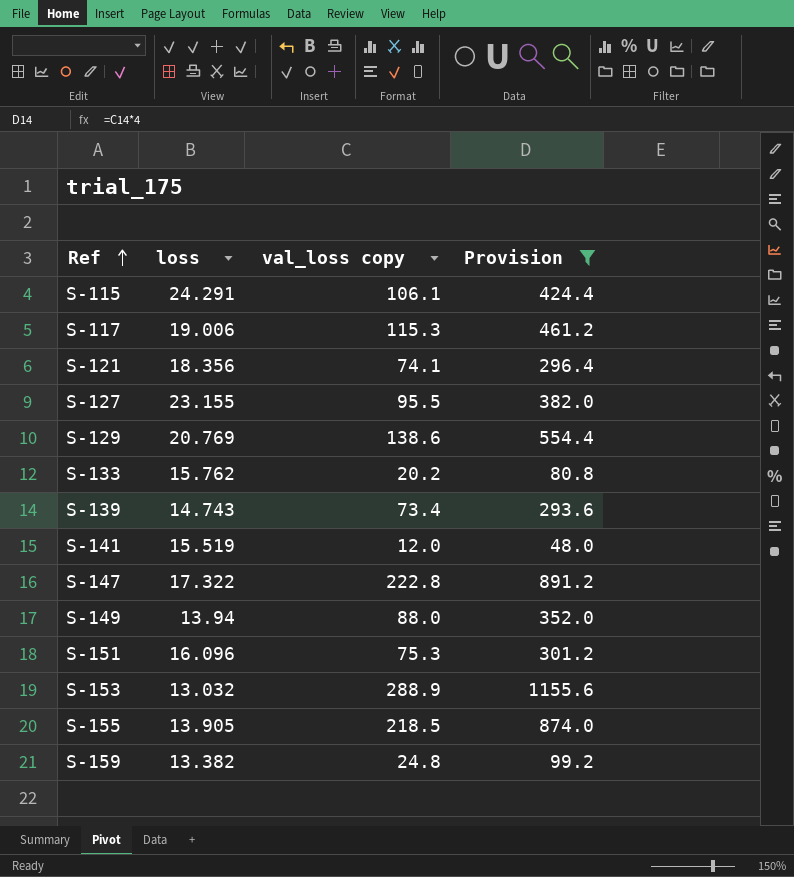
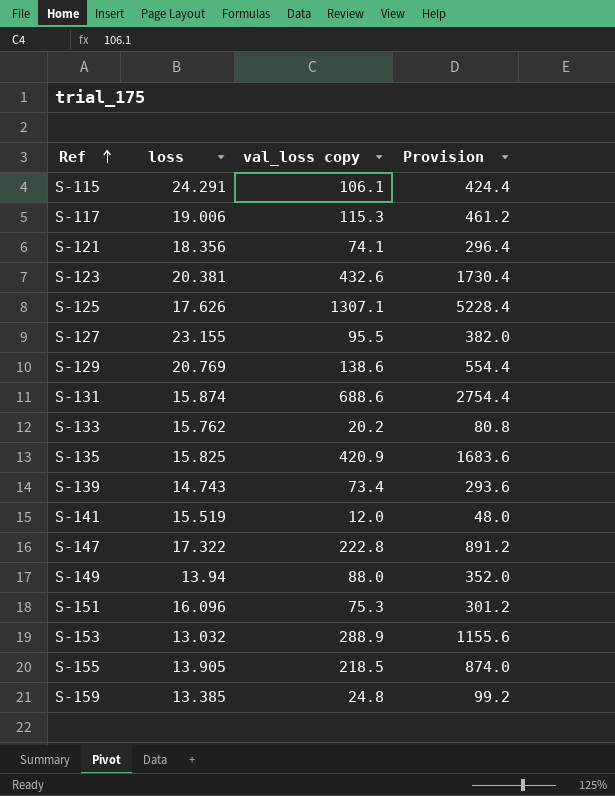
filter: Provision <= 1155.6 -> none
S-159 | loss: 13.382 -> 13.385

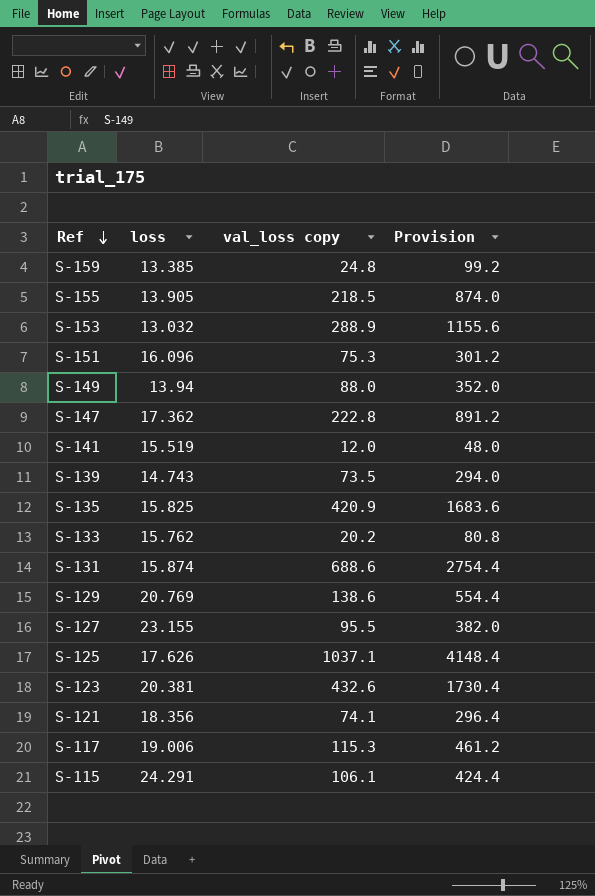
row order: Ref ascending -> Ref descending
S-147 | loss: 17.322 -> 17.362
S-139 | val_loss copy: 73.4 -> 73.5
S-139 | Provision: 293.6 -> 294.0
S-125 | val_loss copy: 1307.1 -> 1037.1
S-125 | Provision: 5228.4 -> 4148.4

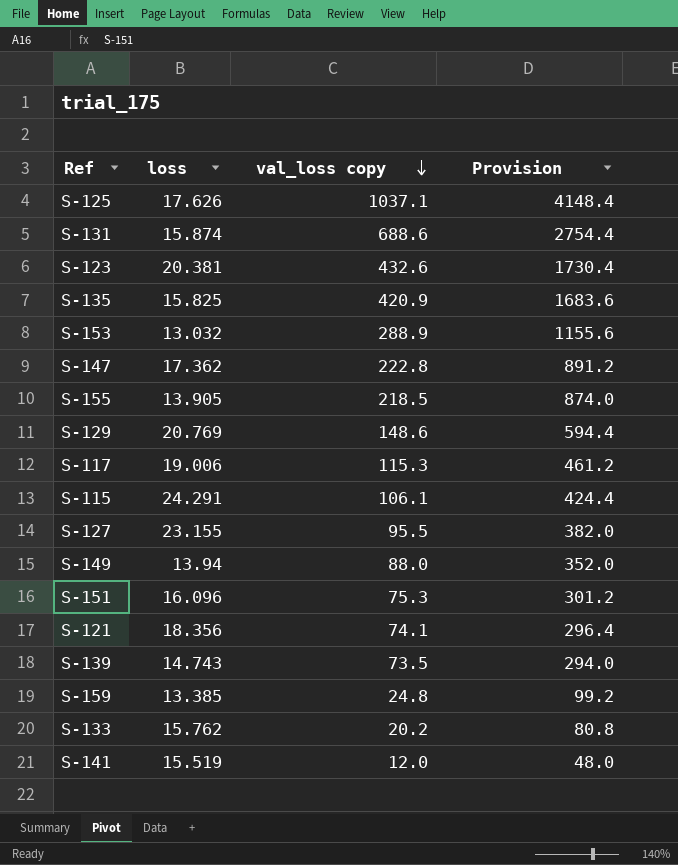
row order: Ref descending -> val_loss copy descending
S-129 | val_loss copy: 138.6 -> 148.6
S-129 | Provision: 554.4 -> 594.4

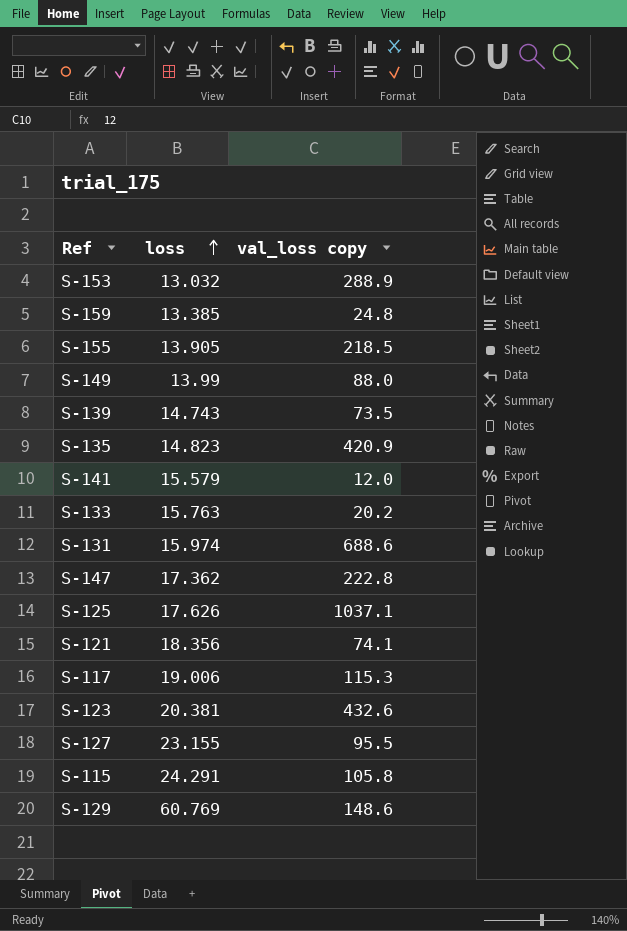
row order: val_loss copy descending -> loss ascending
column Provision | formula: [val_loss copy] * 4 -> none
row S-151: 16.096 | 75.3 | 301.2 -> none
S-149 | loss: 13.94 -> 13.99
S-135 | loss: 15.825 -> 14.823
S-141 | loss: 15.519 -> 15.579
S-133 | loss: 15.762 -> 15.763
S-131 | loss: 15.874 -> 15.974
S-115 | val_loss copy: 106.1 -> 105.8
S-129 | loss: 20.769 -> 60.769

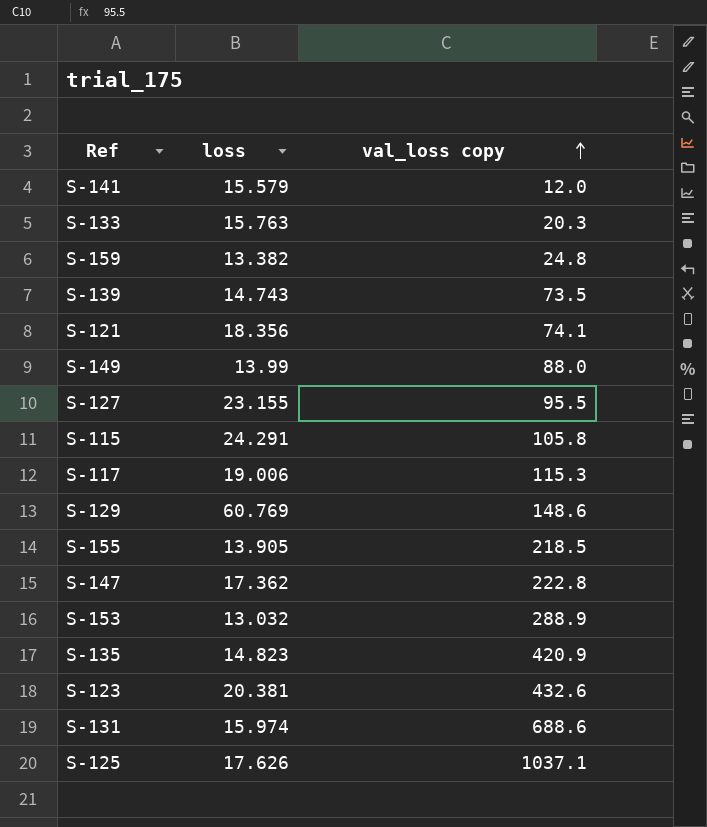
row order: loss ascending -> val_loss copy ascending
S-133 | val_loss copy: 20.2 -> 20.3
S-159 | loss: 13.385 -> 13.382

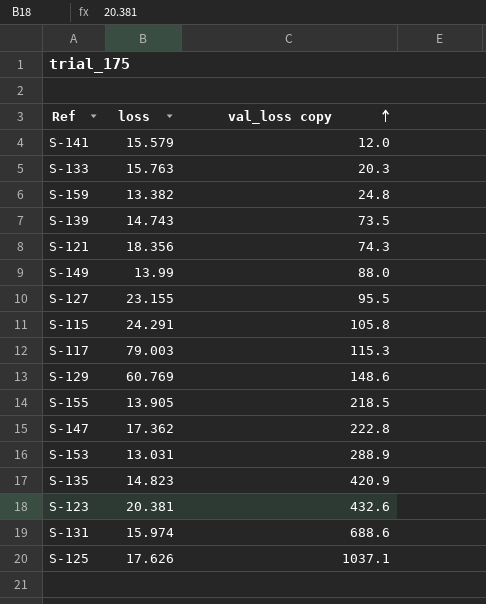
S-121 | val_loss copy: 74.1 -> 74.3
S-117 | loss: 19.006 -> 79.003
S-153 | loss: 13.032 -> 13.031

